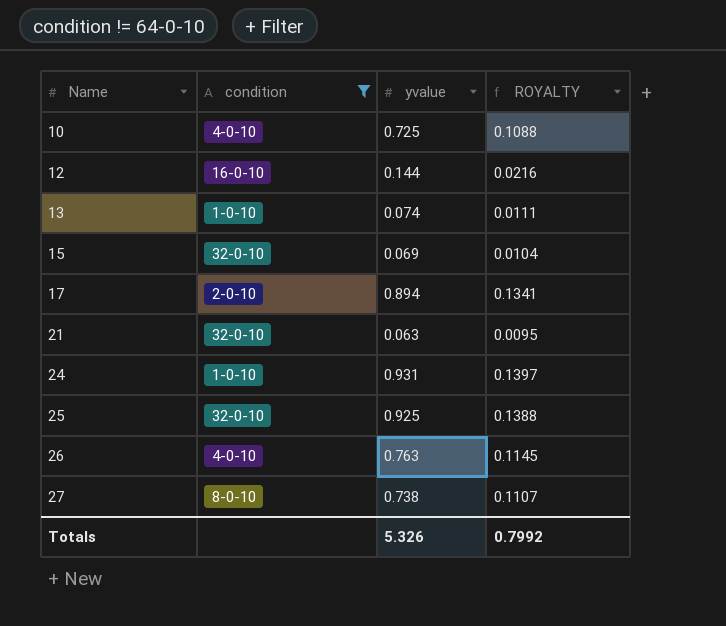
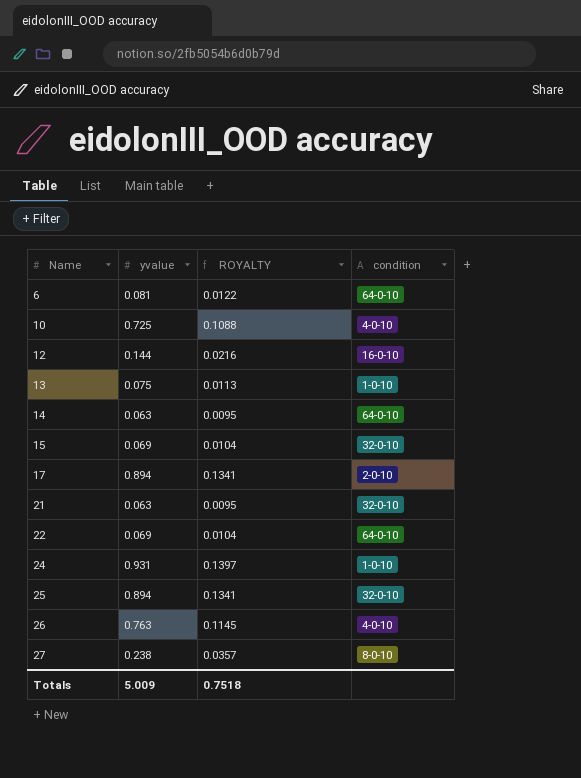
filter: condition != 64-0-10 -> none
column condition | position: 2 -> 4
13 | yvalue: 0.074 -> 0.075
13 | ROYALTY: 0.0111 -> 0.0113
25 | yvalue: 0.925 -> 0.894
25 | ROYALTY: 0.1388 -> 0.1341
27 | yvalue: 0.738 -> 0.238
27 | ROYALTY: 0.1107 -> 0.0357
Totals | yvalue: 5.326 -> 5.009
Totals | ROYALTY: 0.7992 -> 0.7518

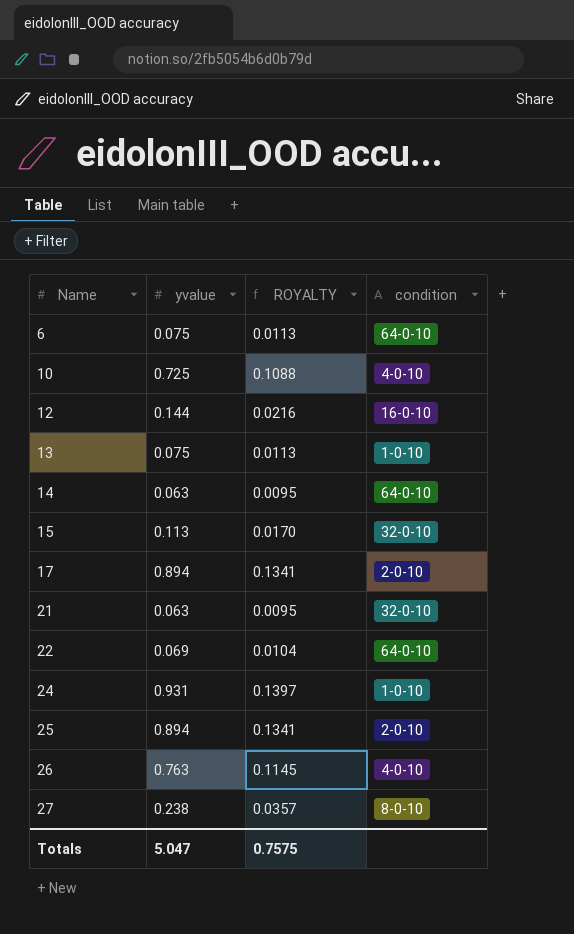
6 | yvalue: 0.081 -> 0.075
6 | ROYALTY: 0.0122 -> 0.0113
15 | yvalue: 0.069 -> 0.113
15 | ROYALTY: 0.0104 -> 0.0170
25 | condition: 32-0-10 -> 2-0-10
Totals | yvalue: 5.009 -> 5.047
Totals | ROYALTY: 0.7518 -> 0.7575

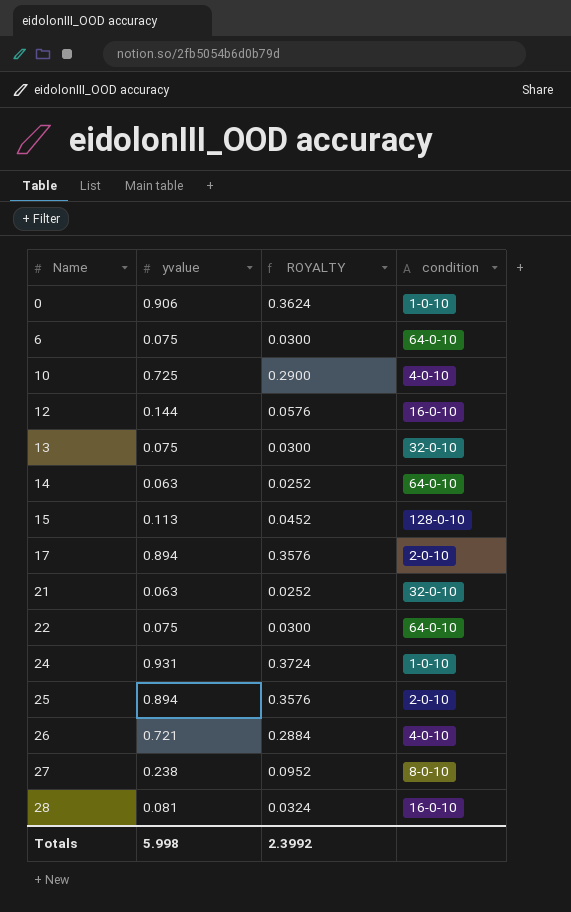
column ROYALTY | formula: [yvalue] * 0.15 -> [yvalue] * 0.4
row 0: none -> 0.906 | 0.3624 | 1-0-10
13 | condition: 1-0-10 -> 32-0-10
15 | condition: 32-0-10 -> 128-0-10
22 | yvalue: 0.069 -> 0.075
26 | yvalue: 0.763 -> 0.721
row 28: none -> 0.081 | 0.0324 | 16-0-10
Totals | yvalue: 5.047 -> 5.998
Totals | ROYALTY: 0.7575 -> 2.3992

